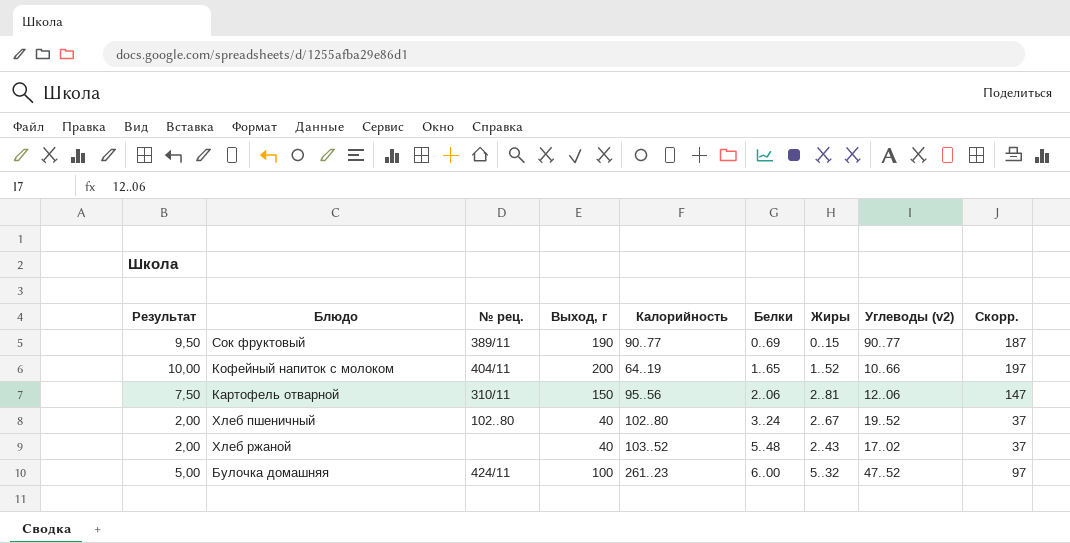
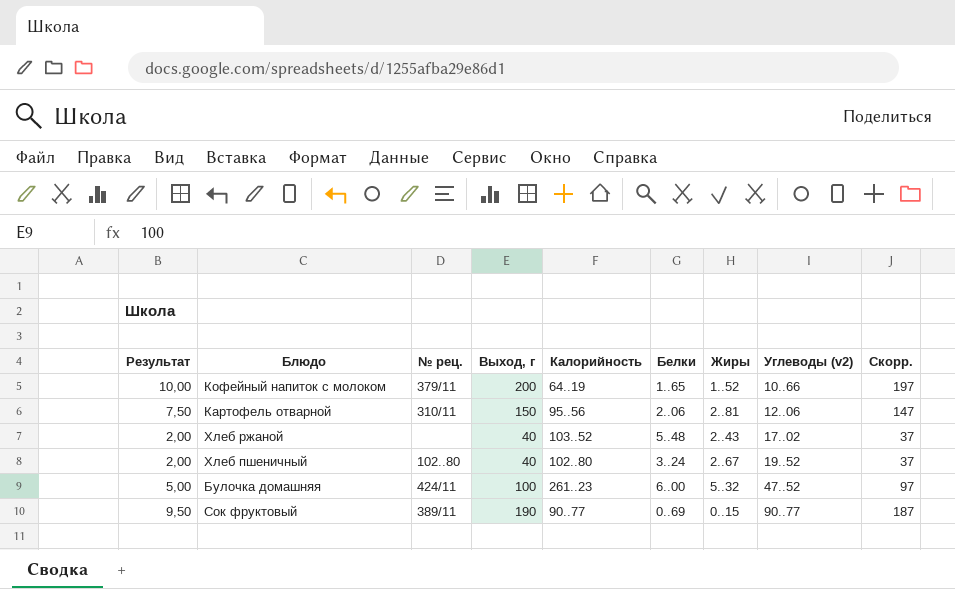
row order: Белки ascending -> Углеводы (v2) ascending
Кофейный напиток с молоком | № рец.: 404/11 -> 379/11

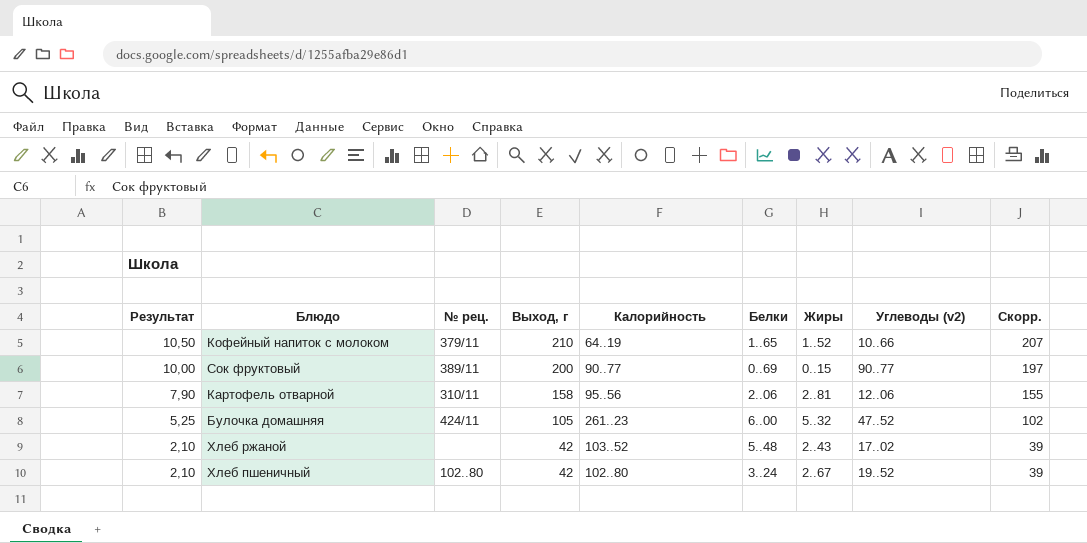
row order: Углеводы (v2) ascending -> Результат descending
Кофейный напиток с молоком | Результат: 10,00 -> 10,50
Кофейный напиток с молоком | Выход, г: 200 -> 210
Кофейный напиток с молоком | Скорр.: 197 -> 207
Сок фруктовый | Результат: 9,50 -> 10,00
Сок фруктовый | Выход, г: 190 -> 200
Сок фруктовый | Скорр.: 187 -> 197
Картофель отварной | Результат: 7,50 -> 7,90
Картофель отварной | Выход, г: 150 -> 158
Картофель отварной | Скорр.: 147 -> 155
Булочка домашняя | Результат: 5,00 -> 5,25
Булочка домашняя | Выход, г: 100 -> 105
Булочка домашняя | Скорр.: 97 -> 102
Хлеб ржаной | Результат: 2,00 -> 2,10
Хлеб ржаной | Выход, г: 40 -> 42
Хлеб ржаной | Скорр.: 37 -> 39
Хлеб пшеничный | Результат: 2,00 -> 2,10
Хлеб пшеничный | Выход, г: 40 -> 42
Хлеб пшеничный | Скорр.: 37 -> 39

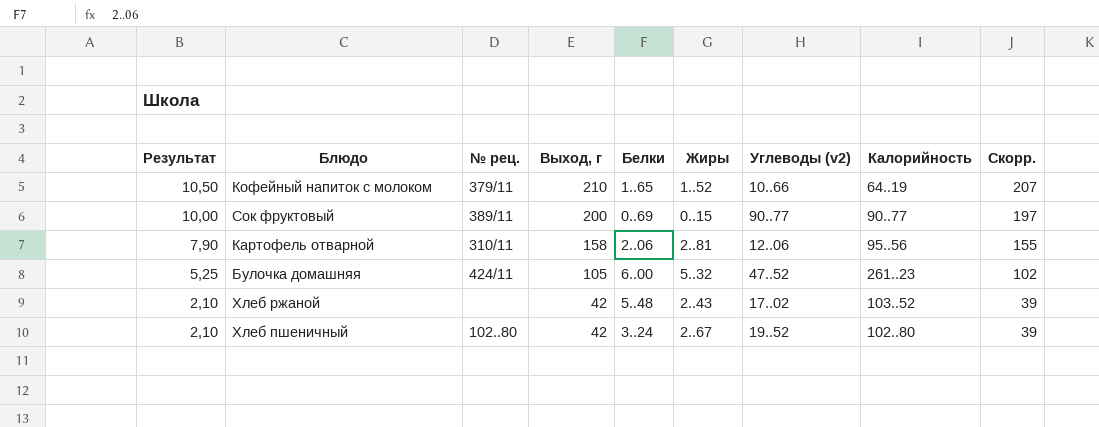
column Калорийность | position: 5 -> 8

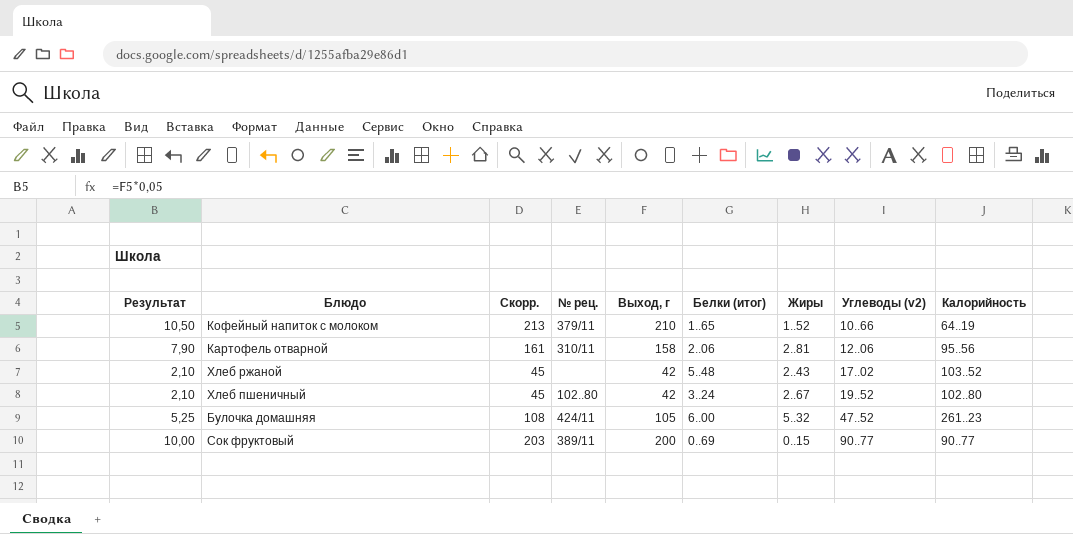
row order: Результат descending -> Углеводы (v2) ascending
column Скорр. | formula: [Выход, г] - 3 -> [Выход, г] + 3
column Скорр. | position: 9 -> 3
column name: Белки -> Белки (итог)

